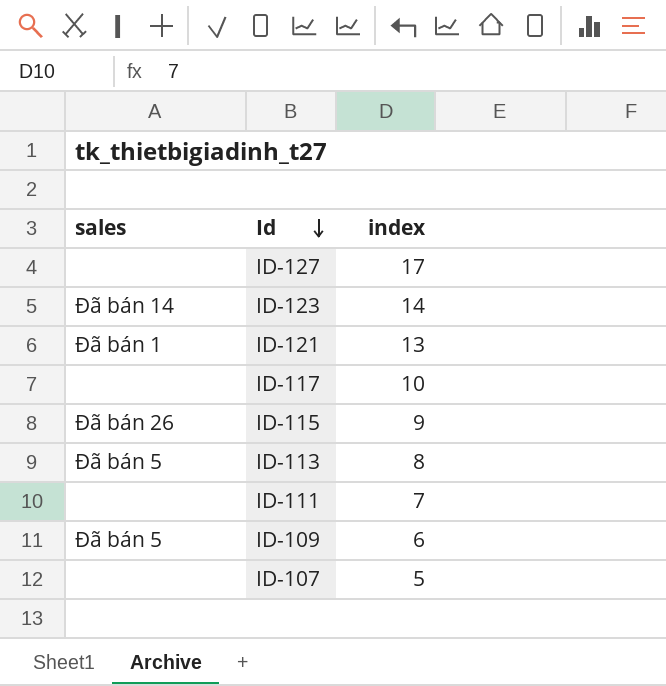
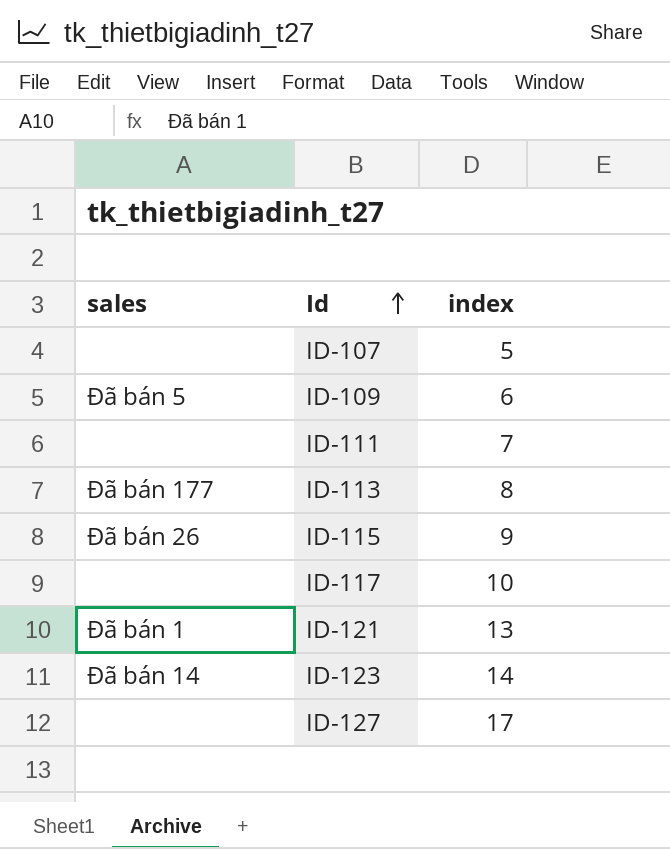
row order: Id descending -> Id ascending
ID-113 | sales: Đã bán 5 -> Đã bán 177

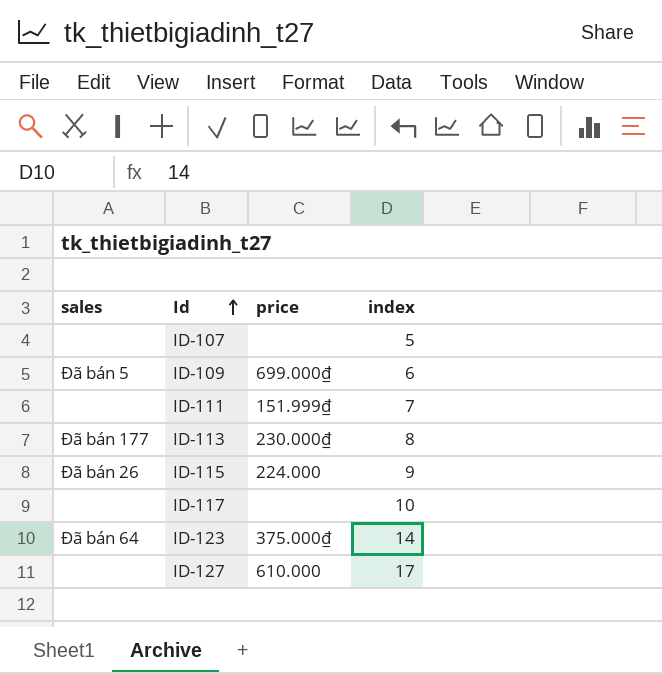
column price | position: none -> 3
row ID-121: Đã bán 1 | 13 -> none
ID-123 | sales: Đã bán 14 -> Đã bán 64

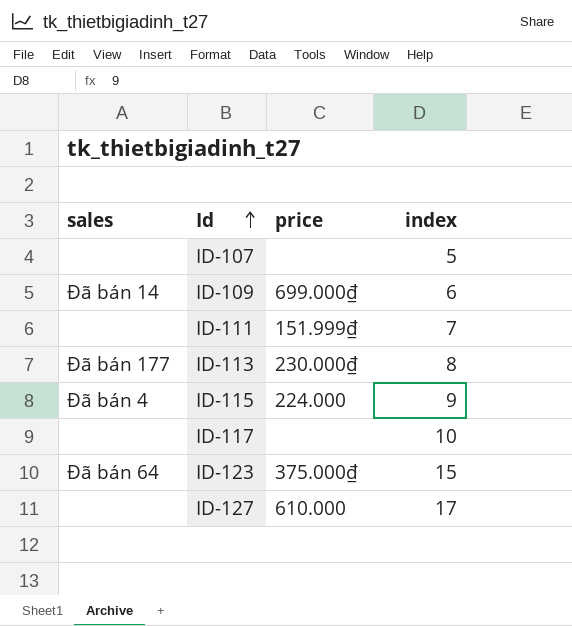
ID-109 | sales: Đã bán 5 -> Đã bán 14
ID-115 | sales: Đã bán 26 -> Đã bán 4
ID-123 | index: 14 -> 15

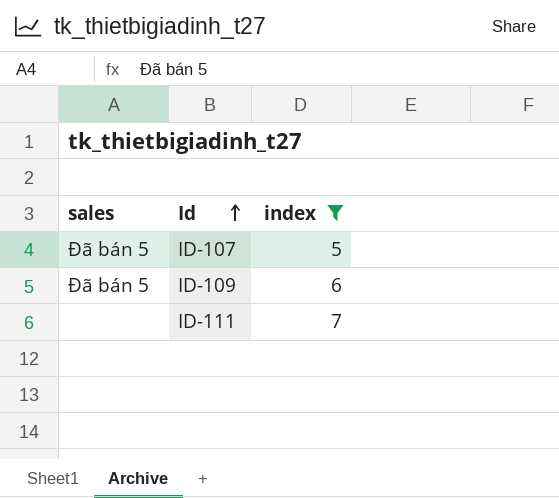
filter: none -> index <= 7
column price | position: 3 -> none
ID-107 | sales: none -> Đã bán 5
ID-109 | sales: Đã bán 14 -> Đã bán 5

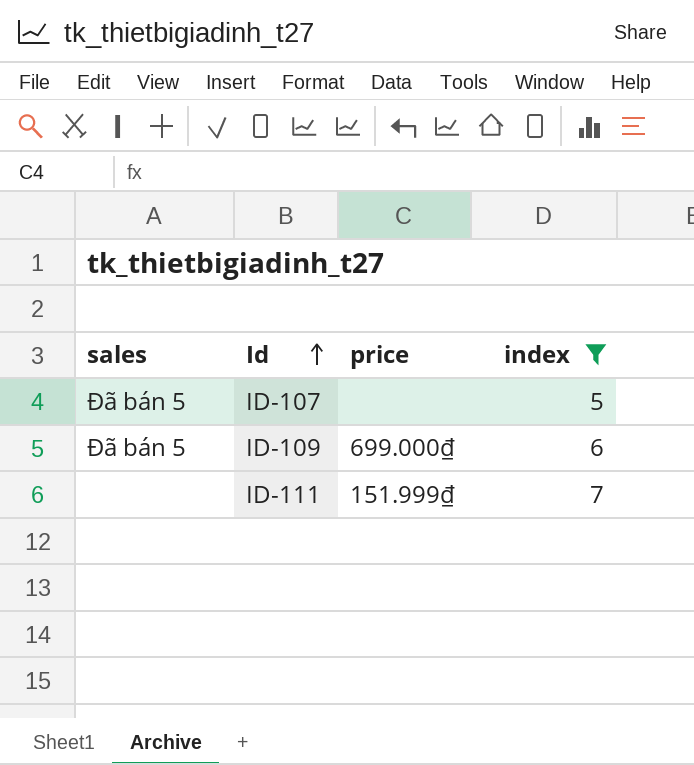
column price | position: none -> 3

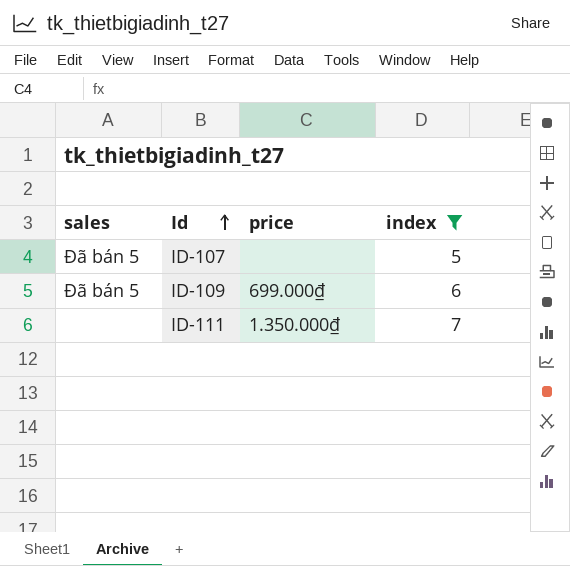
ID-111 | price: 151.999₫ -> 1.350.000₫

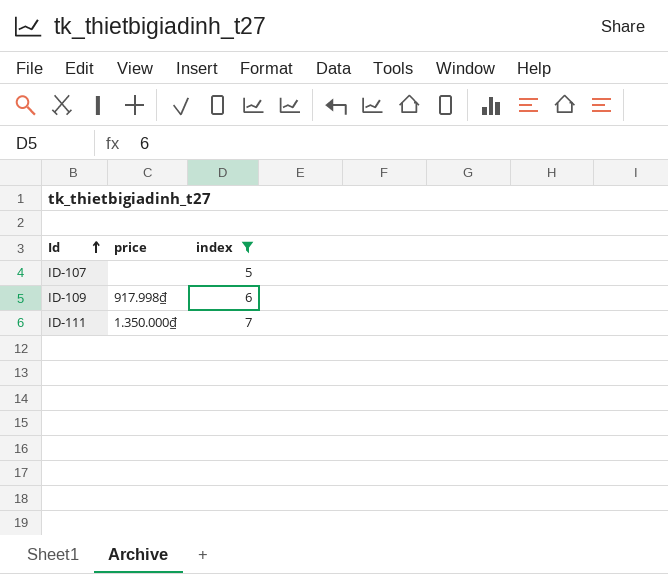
column sales | position: 1 -> none
ID-109 | price: 699.000₫ -> 917.998₫

